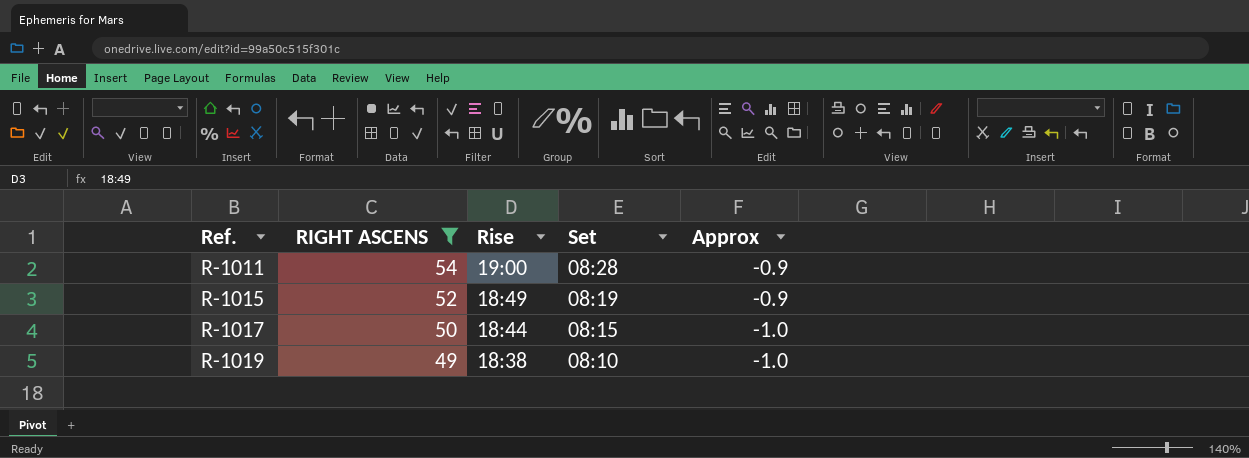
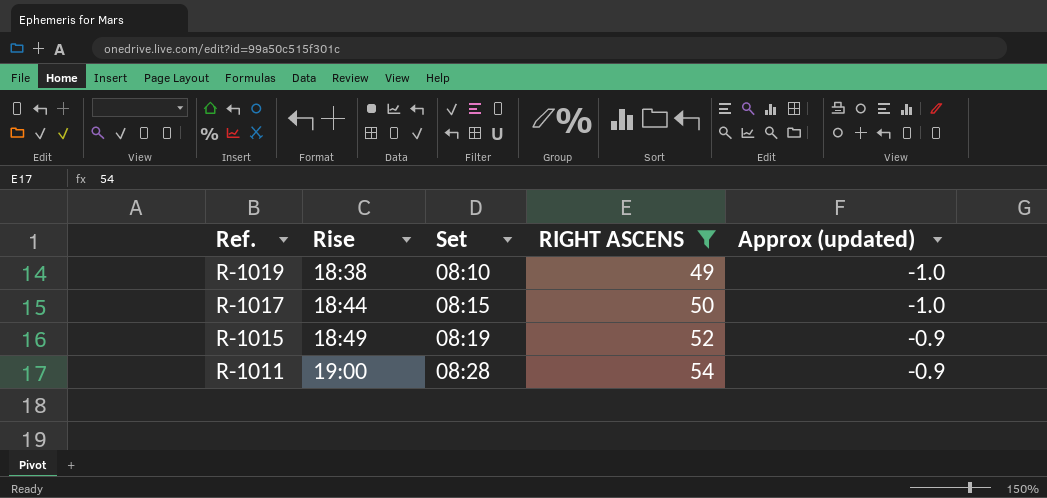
row order: Ref. ascending -> Ref. descending
column RIGHT ASCENS | position: 2 -> 4
column name: Approx -> Approx (updated)

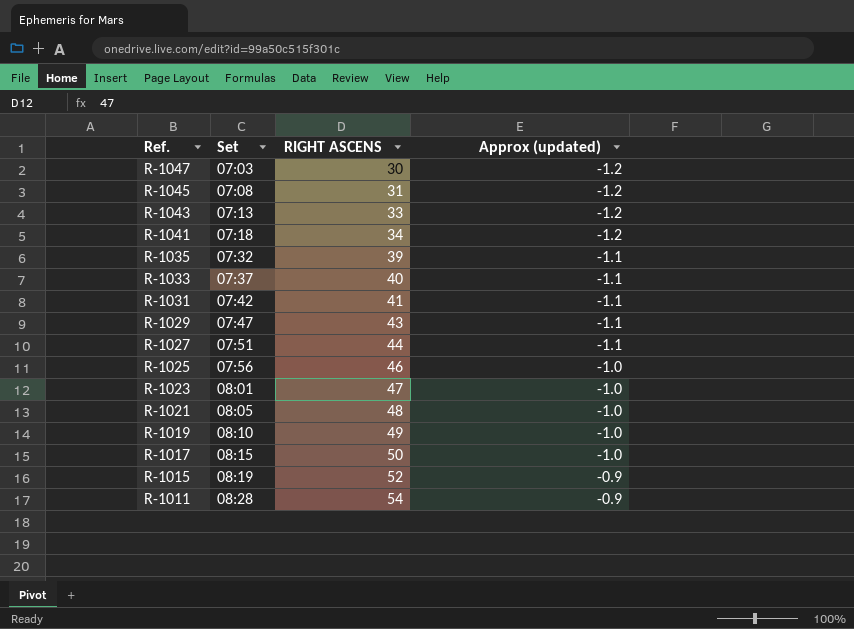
filter: RIGHT ASCENS >= 49 -> none
column Rise | position: 2 -> none

